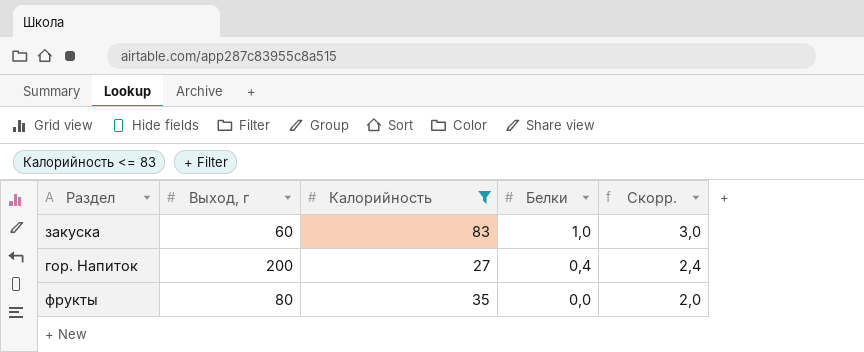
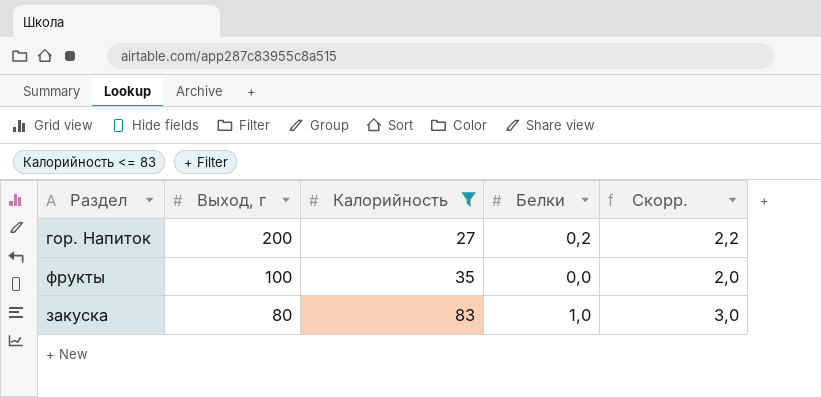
row order: Белки descending -> Выход, г descending
гор. Напиток | Белки: 0,4 -> 0,2
гор. Напиток | Скорр.: 2,4 -> 2,2
фрукты | Выход, г: 80 -> 100
закуска | Выход, г: 60 -> 80

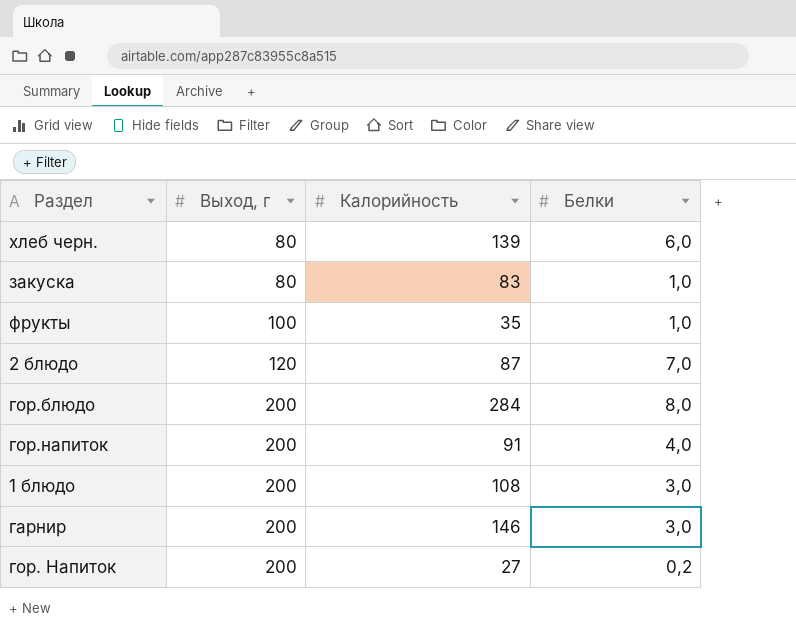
filter: Калорийность <= 83 -> none
row order: Выход, г descending -> Выход, г ascending
column Скорр. | formula: [Белки] + 2 -> none
фрукты | Белки: 0,0 -> 1,0

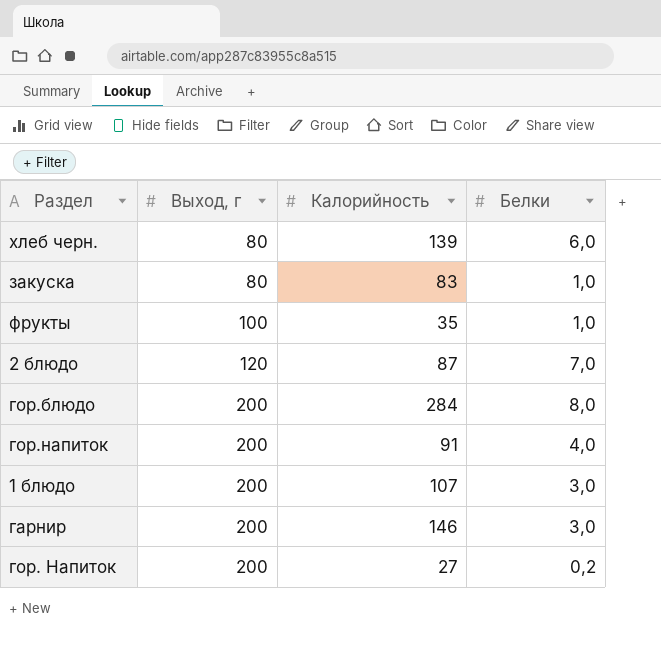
1 блюдо | Калорийность: 108 -> 107

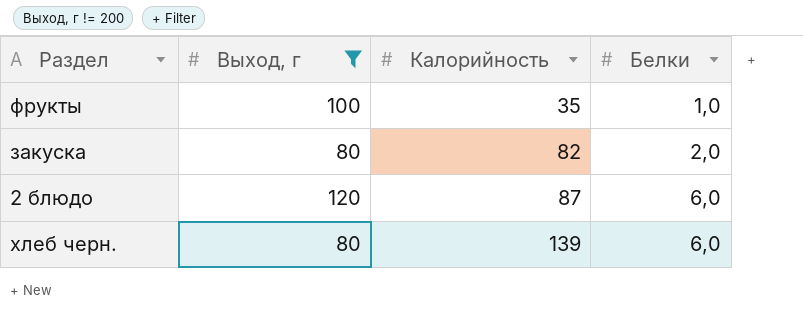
filter: none -> Выход, г != 200
row order: Выход, г ascending -> Калорийность ascending
закуска | Калорийность: 83 -> 82
закуска | Белки: 1,0 -> 2,0
2 блюдо | Белки: 7,0 -> 6,0

